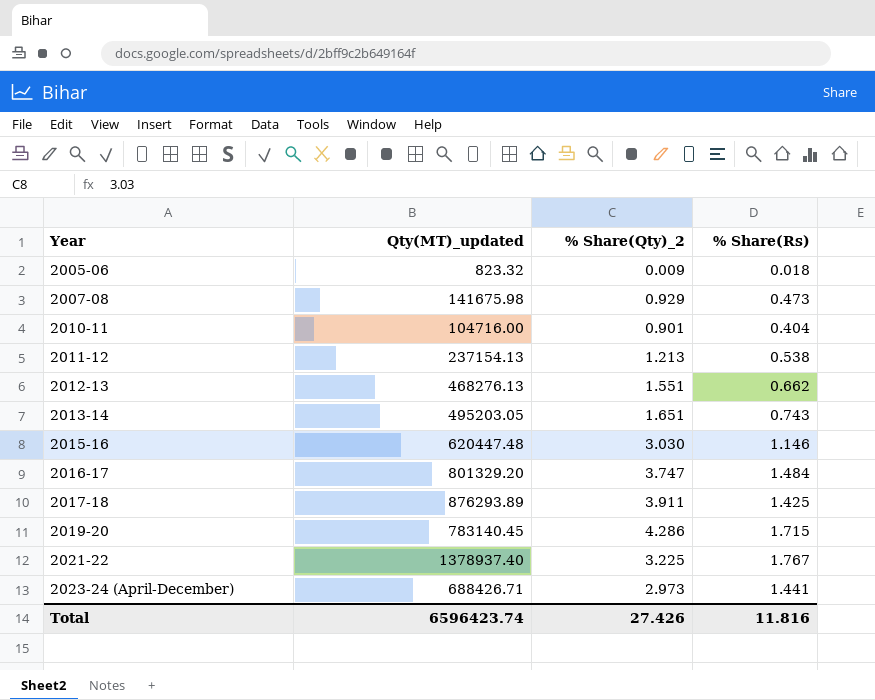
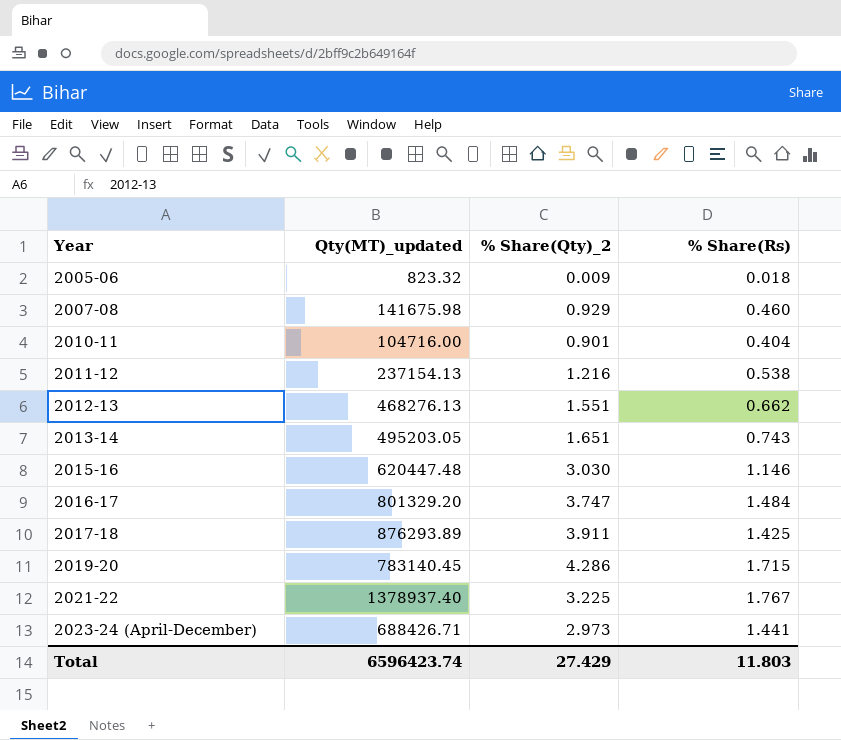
2007-08 | % Share(Rs): 0.473 -> 0.460
2011-12 | % Share(Qty)_2: 1.213 -> 1.216
Total | % Share(Qty)_2: 27.426 -> 27.429
Total | % Share(Rs): 11.816 -> 11.803

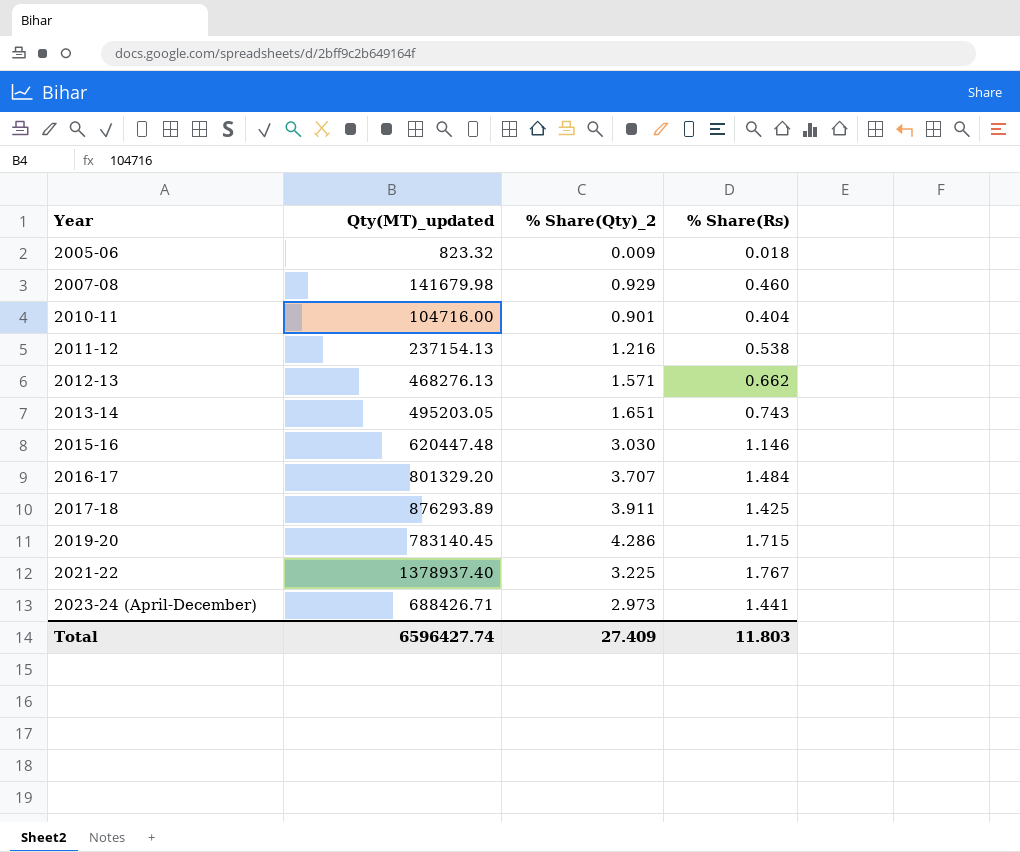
2007-08 | Qty(MT)_updated: 141675.98 -> 141679.98
2012-13 | % Share(Qty)_2: 1.551 -> 1.571
2016-17 | % Share(Qty)_2: 3.747 -> 3.707
Total | Qty(MT)_updated: 6596423.74 -> 6596427.74
Total | % Share(Qty)_2: 27.429 -> 27.409

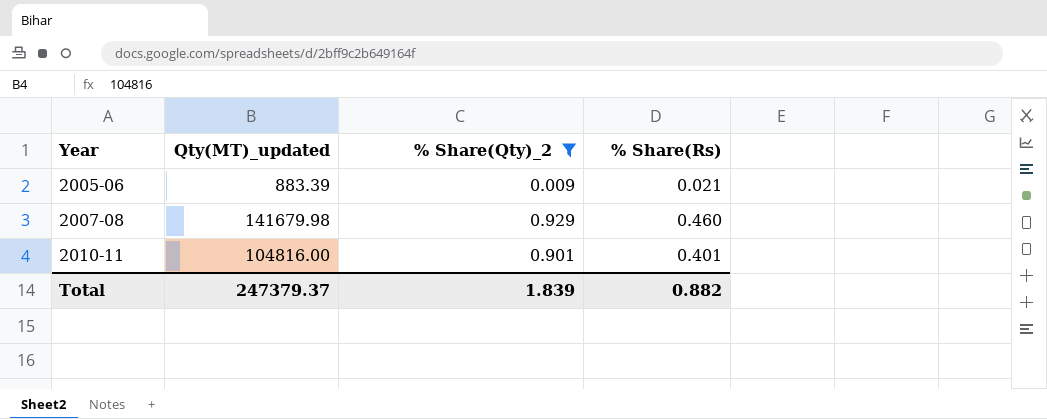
filter: none -> % Share(Qty)_2 <= 0.929
2005-06 | Qty(MT)_updated: 823.32 -> 883.39
2005-06 | % Share(Rs): 0.018 -> 0.021
2010-11 | Qty(MT)_updated: 104716.00 -> 104816.00
2010-11 | % Share(Rs): 0.404 -> 0.401
Total | Qty(MT)_updated: 6596427.74 -> 247379.37
Total | % Share(Qty)_2: 27.409 -> 1.839
Total | % Share(Rs): 11.803 -> 0.882

